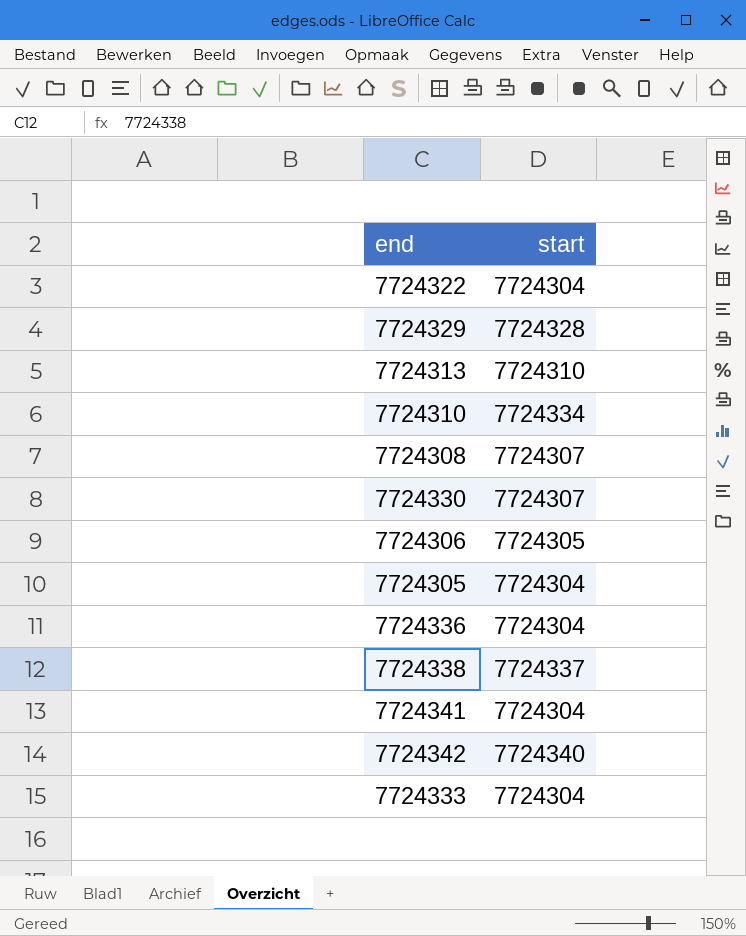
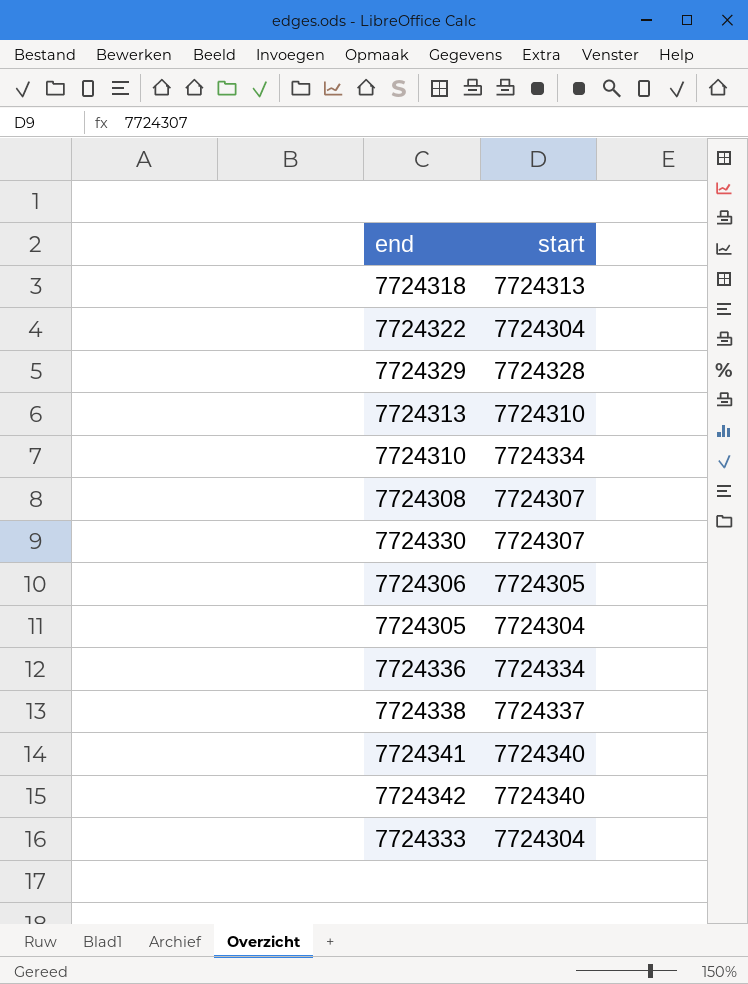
row 7724318: none -> 7724313
7724336 | start: 7724304 -> 7724334
7724341 | start: 7724304 -> 7724340

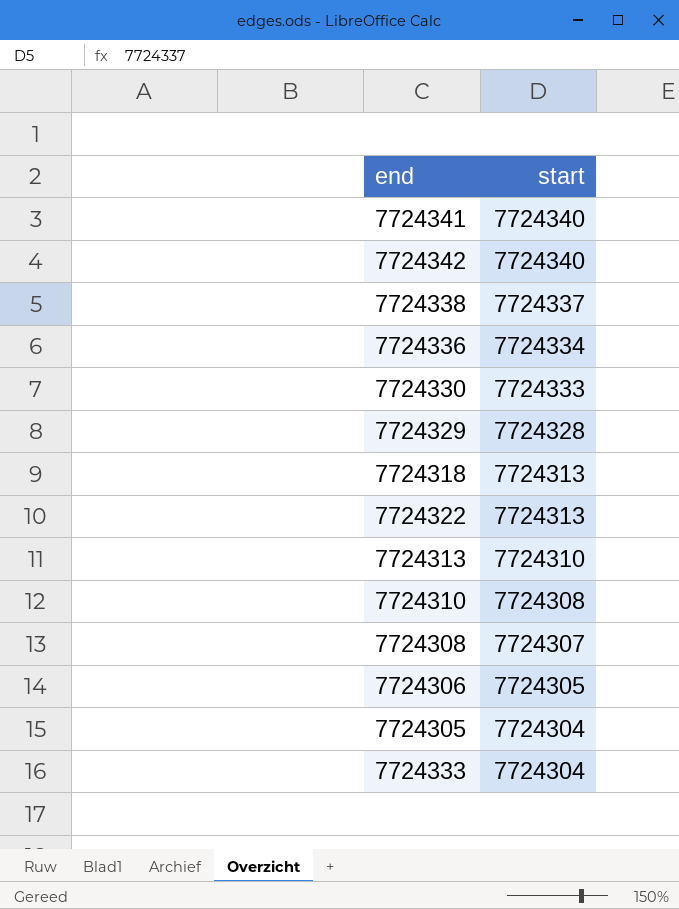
row order: none -> start descending
7724330 | start: 7724307 -> 7724333
7724322 | start: 7724304 -> 7724313
7724310 | start: 7724334 -> 7724308

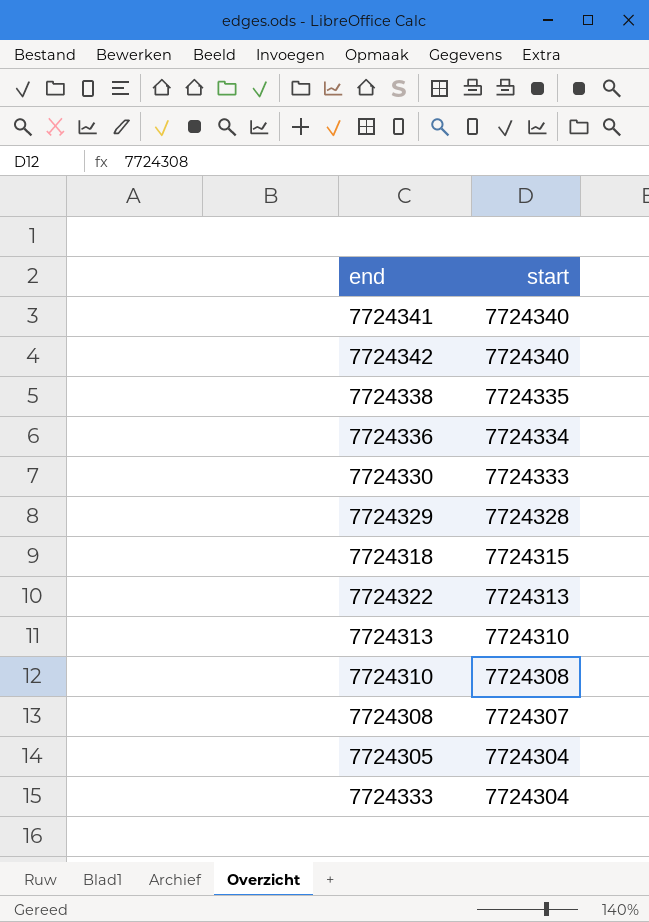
row 7724306: 7724305 -> none
7724338 | start: 7724337 -> 7724335
7724318 | start: 7724313 -> 7724315

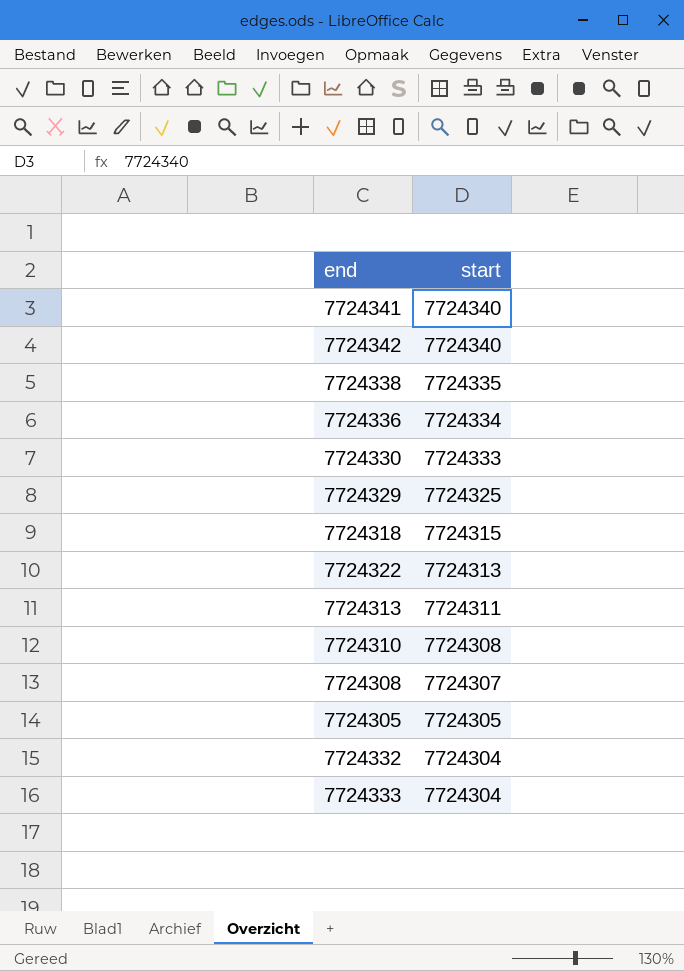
7724329 | start: 7724328 -> 7724325
7724313 | start: 7724310 -> 7724311
7724305 | start: 7724304 -> 7724305
row 7724332: none -> 7724304

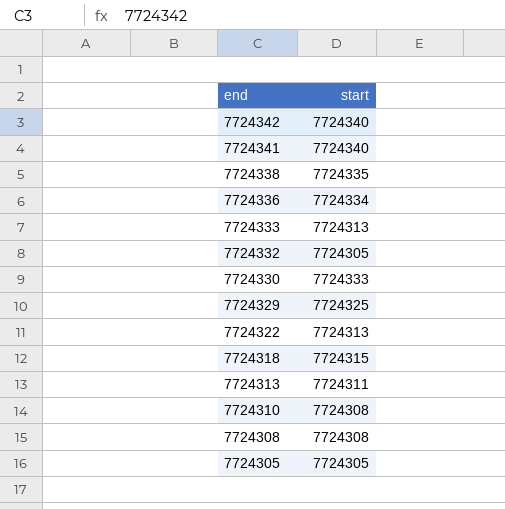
row order: start descending -> end descending
7724333 | start: 7724304 -> 7724313
7724332 | start: 7724304 -> 7724305
7724308 | start: 7724307 -> 7724308

